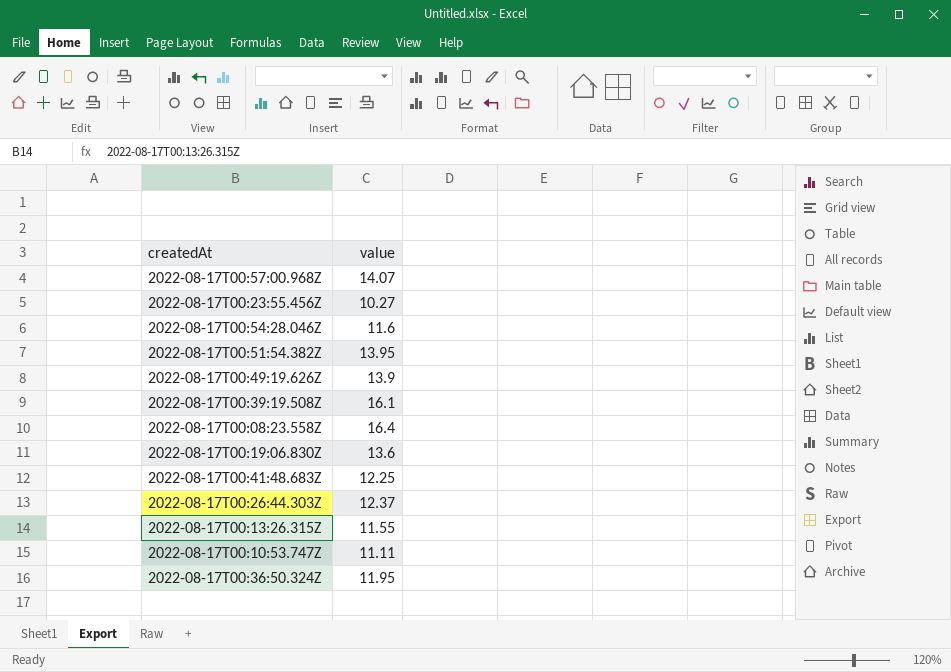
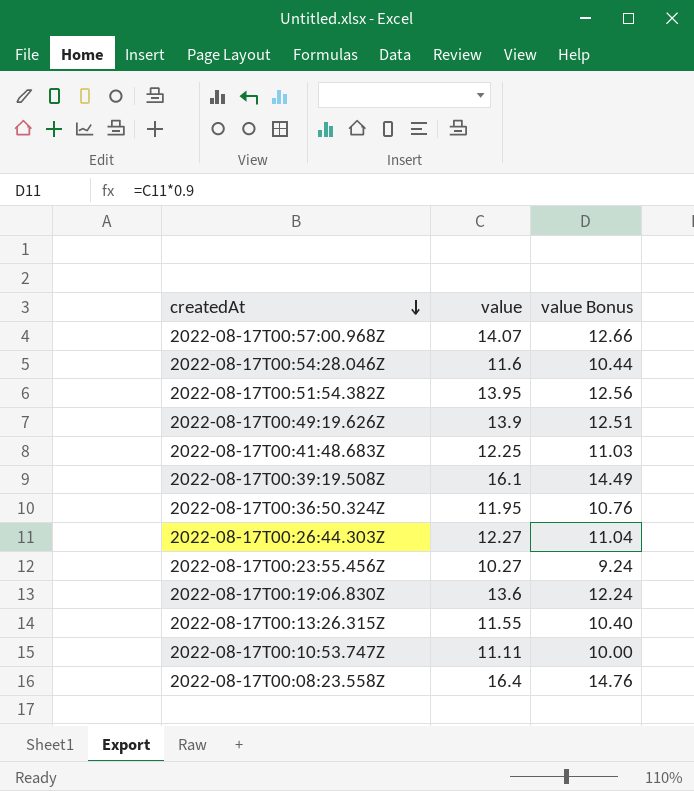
row order: none -> createdAt descending
column value Bonus | formula: none -> [value] * 0.9
2022-08-17T00:26:44.303Z | value: 12.37 -> 12.27

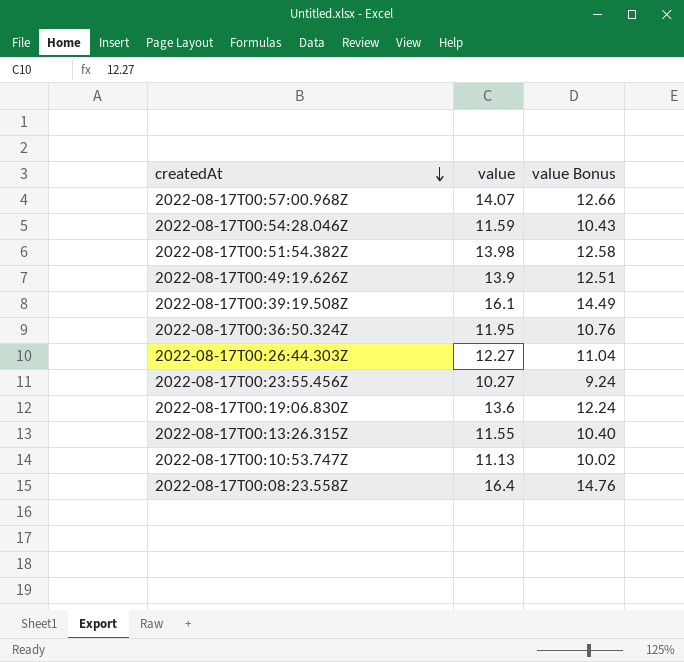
row 2022-08-17T00:41:48.683Z: 12.25 | 11.03 -> none
2022-08-17T00:54:28.046Z | value: 11.6 -> 11.59
2022-08-17T00:54:28.046Z | value Bonus: 10.44 -> 10.43
2022-08-17T00:51:54.382Z | value: 13.95 -> 13.98
2022-08-17T00:51:54.382Z | value Bonus: 12.56 -> 12.58
2022-08-17T00:10:53.747Z | value: 11.11 -> 11.13
2022-08-17T00:10:53.747Z | value Bonus: 10.00 -> 10.02

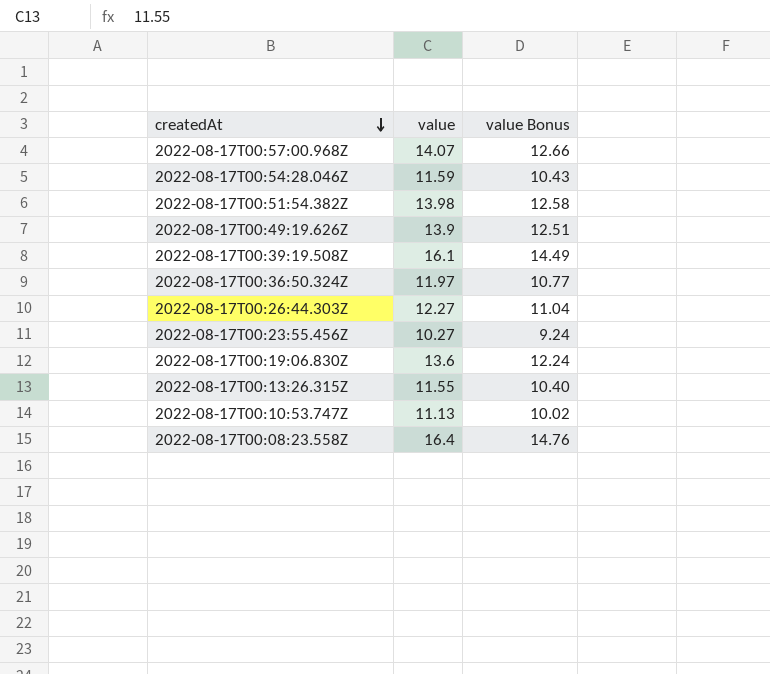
2022-08-17T00:36:50.324Z | value: 11.95 -> 11.97
2022-08-17T00:36:50.324Z | value Bonus: 10.76 -> 10.77

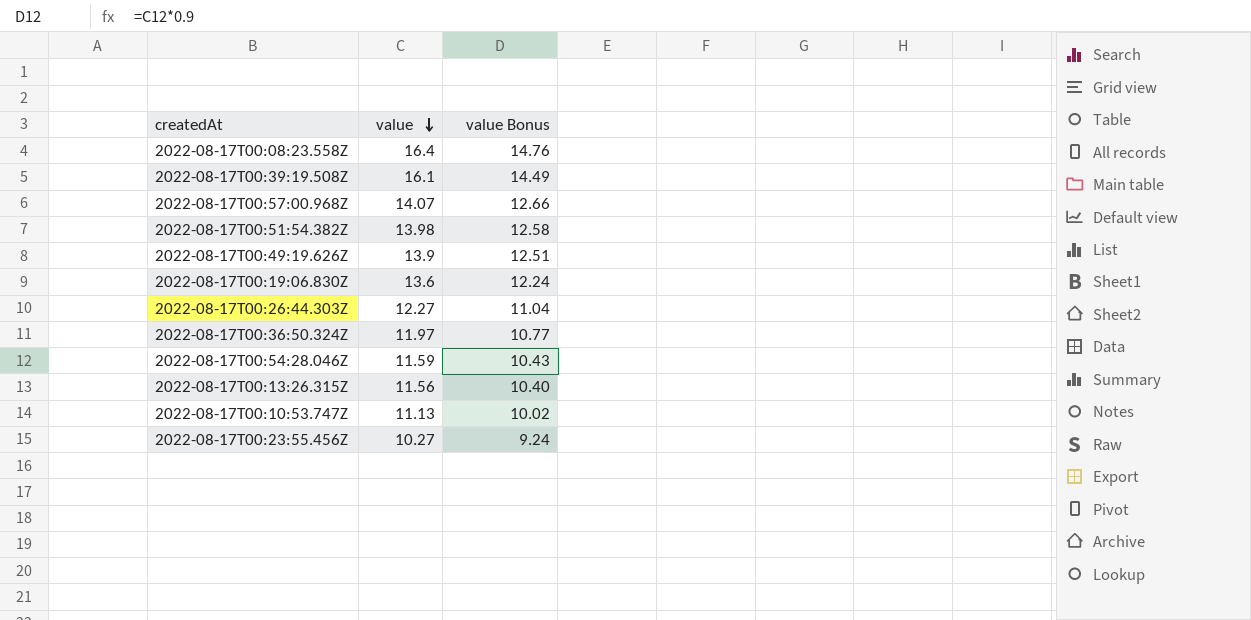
row order: createdAt descending -> value descending
2022-08-17T00:13:26.315Z | value: 11.55 -> 11.56

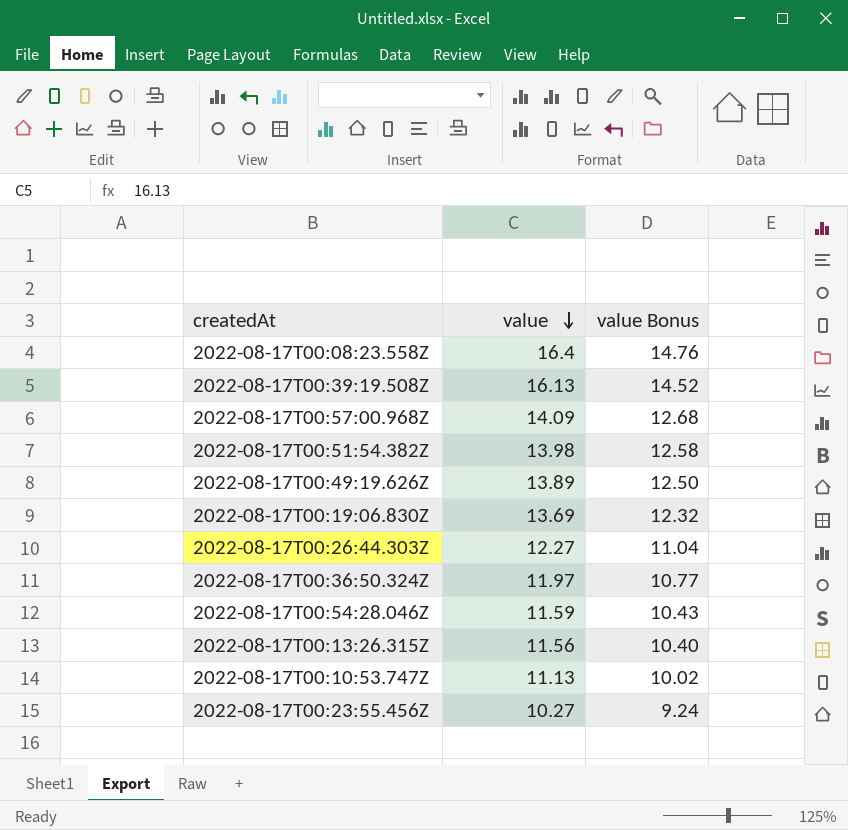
2022-08-17T00:39:19.508Z | value: 16.1 -> 16.13
2022-08-17T00:39:19.508Z | value Bonus: 14.49 -> 14.52
2022-08-17T00:57:00.968Z | value: 14.07 -> 14.09
2022-08-17T00:57:00.968Z | value Bonus: 12.66 -> 12.68
2022-08-17T00:49:19.626Z | value: 13.9 -> 13.89
2022-08-17T00:49:19.626Z | value Bonus: 12.51 -> 12.50
2022-08-17T00:19:06.830Z | value: 13.6 -> 13.69
2022-08-17T00:19:06.830Z | value Bonus: 12.24 -> 12.32

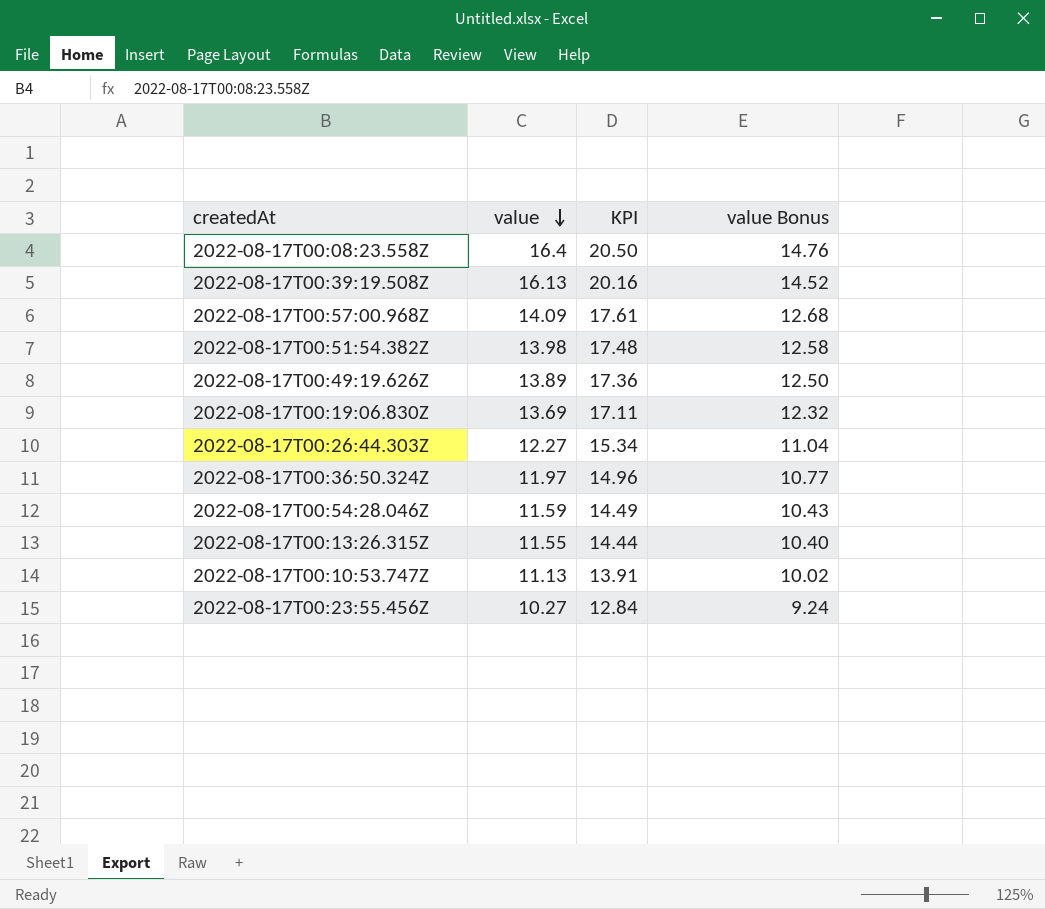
column KPI | formula: none -> [value] * 1.25
2022-08-17T00:13:26.315Z | value: 11.56 -> 11.55

